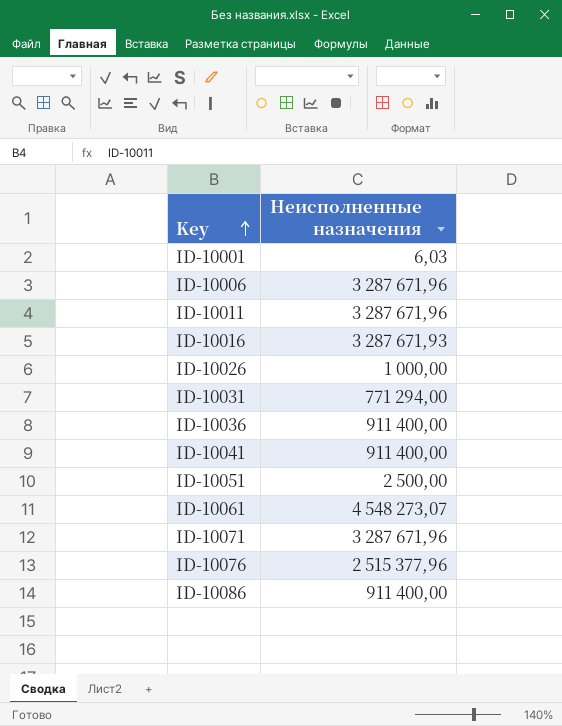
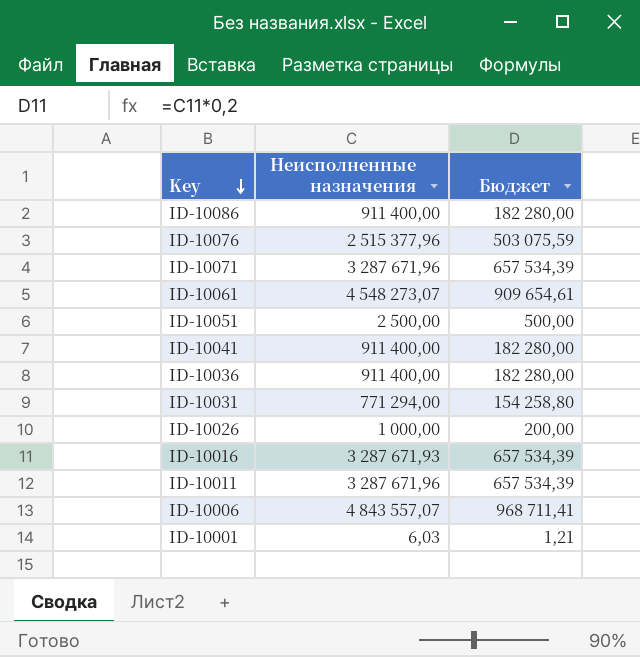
row order: Key ascending -> Key descending
column Бюджет | formula: none -> [Неисполненные назначения] * 0,2
ID-10006 | Неисполненные назначения: 3 287 671,96 -> 4 843 557,07

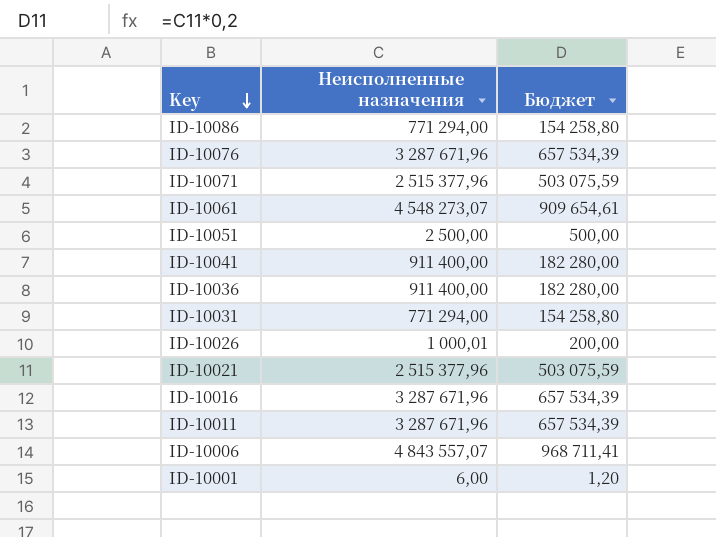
ID-10086 | Неисполненные назначения: 911 400,00 -> 771 294,00
ID-10086 | Бюджет: 182 280,00 -> 154 258,80
ID-10076 | Неисполненные назначения: 2 515 377,96 -> 3 287 671,96
ID-10076 | Бюджет: 503 075,59 -> 657 534,39
ID-10071 | Неисполненные назначения: 3 287 671,96 -> 2 515 377,96
ID-10071 | Бюджет: 657 534,39 -> 503 075,59
ID-10026 | Неисполненные назначения: 1 000,00 -> 1 000,01
row ID-10021: none -> 2 515 377,96 | 503 075,59
ID-10016 | Неисполненные назначения: 3 287 671,93 -> 3 287 671,96
ID-10001 | Неисполненные назначения: 6,03 -> 6,00
ID-10001 | Бюджет: 1,21 -> 1,20

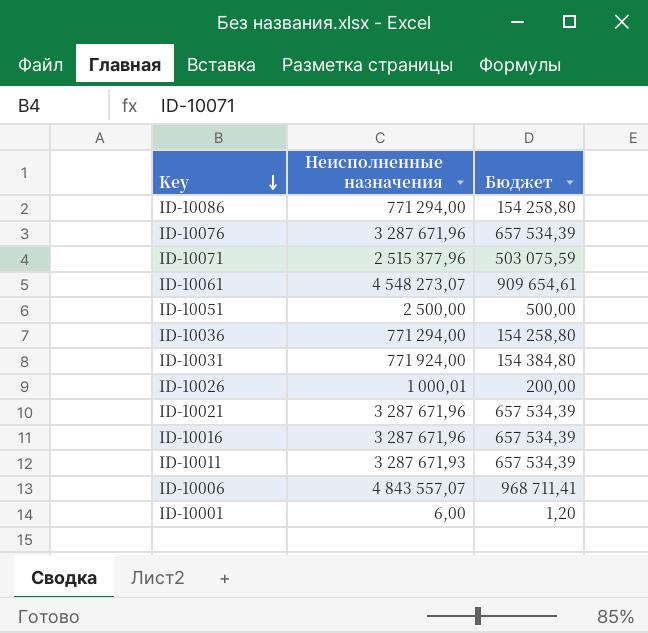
row ID-10041: 911 400,00 | 182 280,00 -> none
ID-10036 | Неисполненные назначения: 911 400,00 -> 771 294,00
ID-10036 | Бюджет: 182 280,00 -> 154 258,80
ID-10031 | Неисполненные назначения: 771 294,00 -> 771 924,00
ID-10031 | Бюджет: 154 258,80 -> 154 384,80
ID-10021 | Неисполненные назначения: 2 515 377,96 -> 3 287 671,96
ID-10021 | Бюджет: 503 075,59 -> 657 534,39
ID-10011 | Неисполненные назначения: 3 287 671,96 -> 3 287 671,93

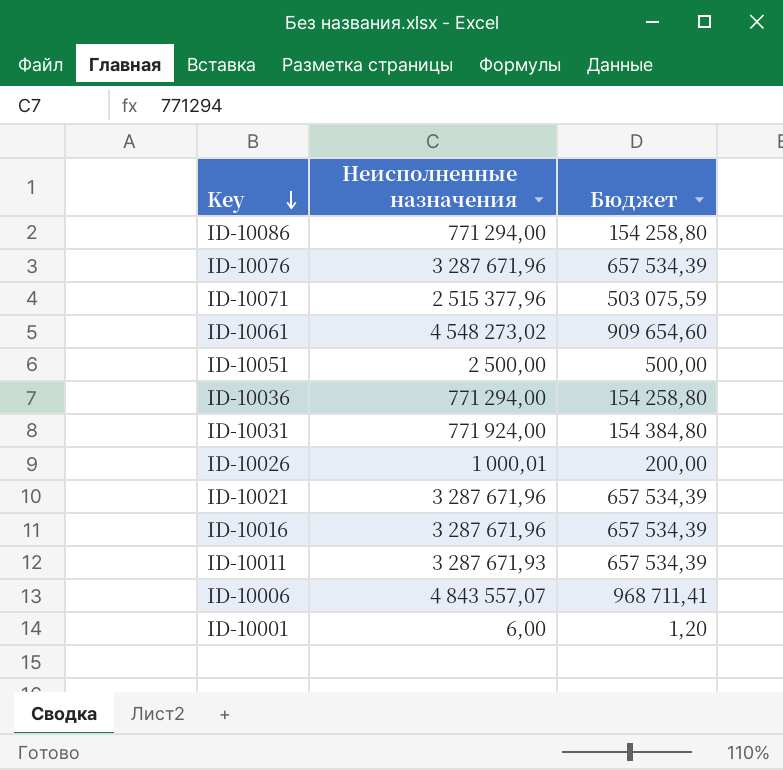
ID-10061 | Неисполненные назначения: 4 548 273,07 -> 4 548 273,02
ID-10061 | Бюджет: 909 654,61 -> 909 654,60

